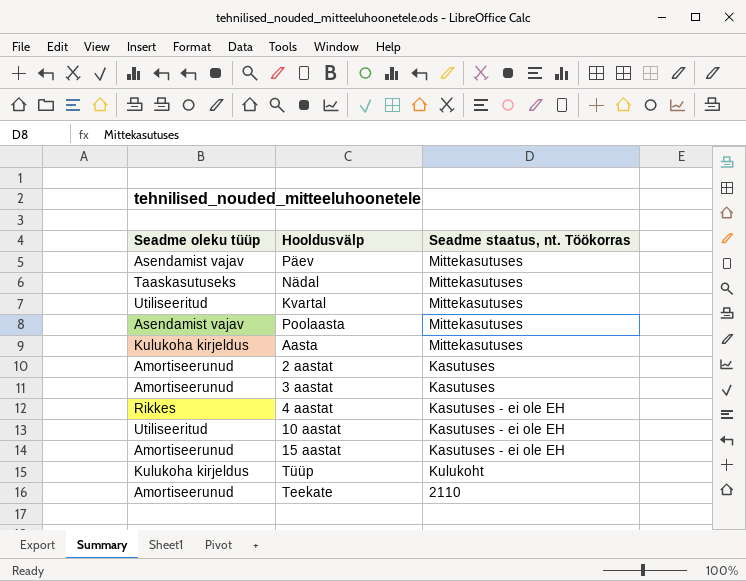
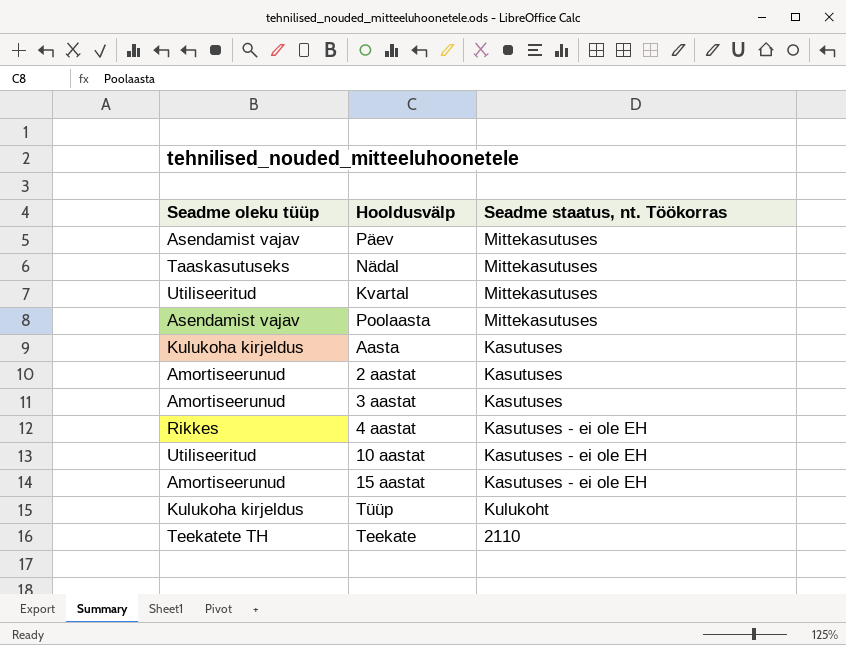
Aasta | Seadme staatus, nt. Töökorras: Mittekasutuses -> Kasutuses
Teekate | Seadme oleku tüüp: Amortiseerunud -> Teekatete TH

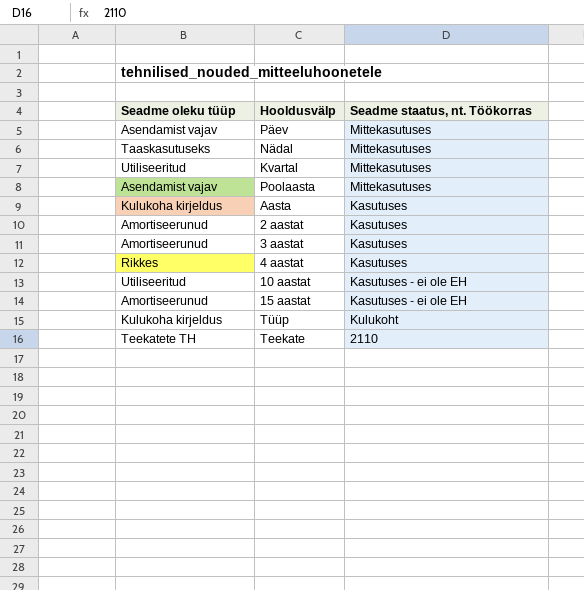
4 aastat | Seadme staatus, nt. Töökorras: Kasutuses - ei ole EH -> Kasutuses

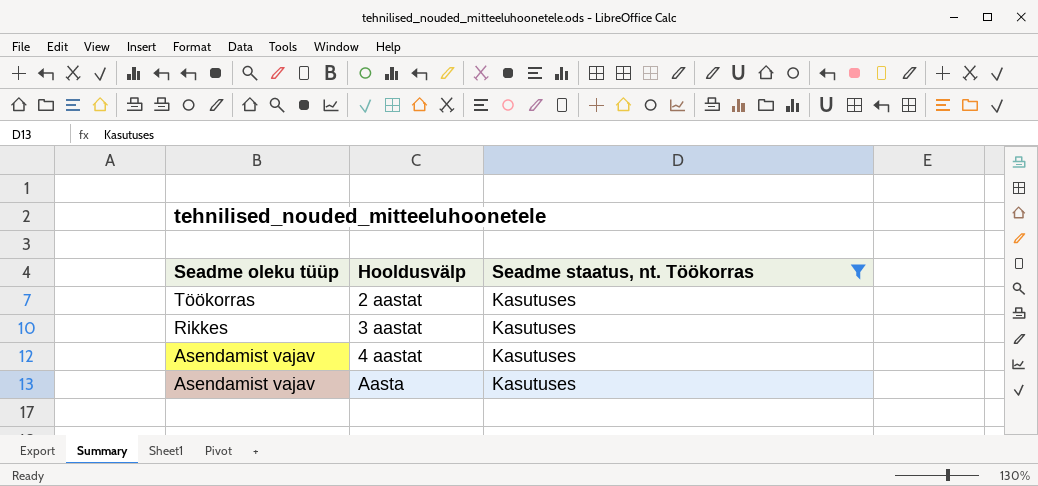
filter: none -> Seadme staatus, nt. Töökorras = Kasutuses
row order: none -> Seadme oleku tüüp descending
2 aastat | Seadme oleku tüüp: Amortiseerunud -> Töökorras
3 aastat | Seadme oleku tüüp: Amortiseerunud -> Rikkes
4 aastat | Seadme oleku tüüp: Rikkes -> Asendamist vajav
Aasta | Seadme oleku tüüp: Kulukoha kirjeldus -> Asendamist vajav

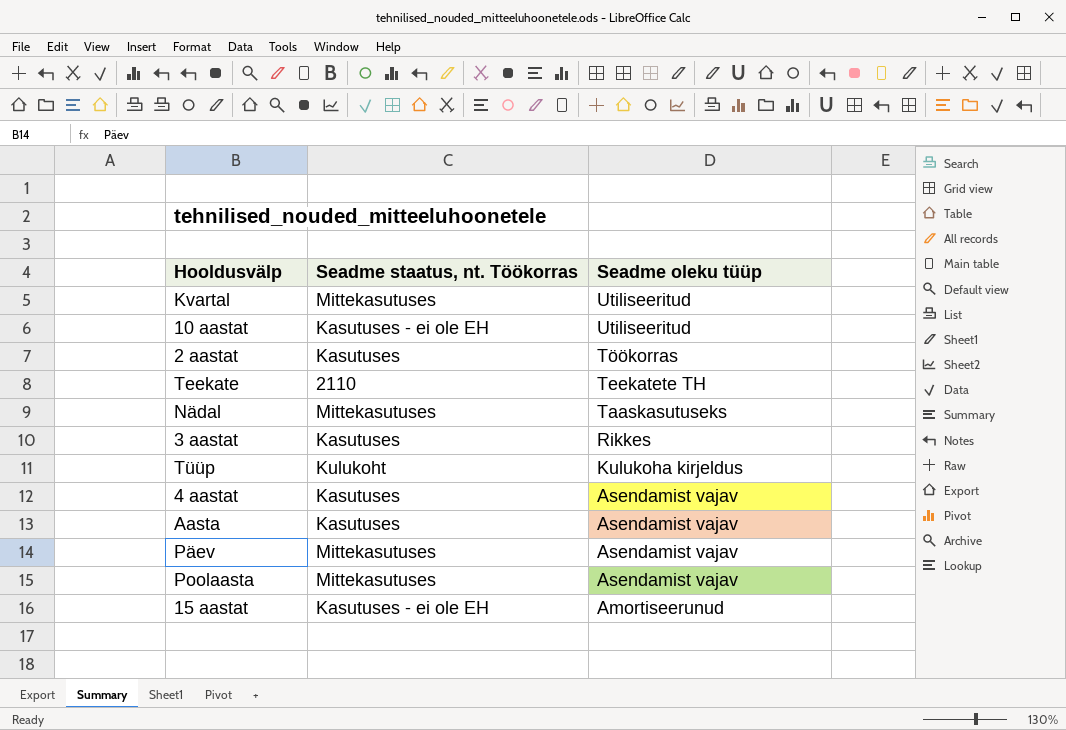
filter: Seadme staatus, nt. Töökorras = Kasutuses -> none
column Seadme oleku tüüp | position: 1 -> 3

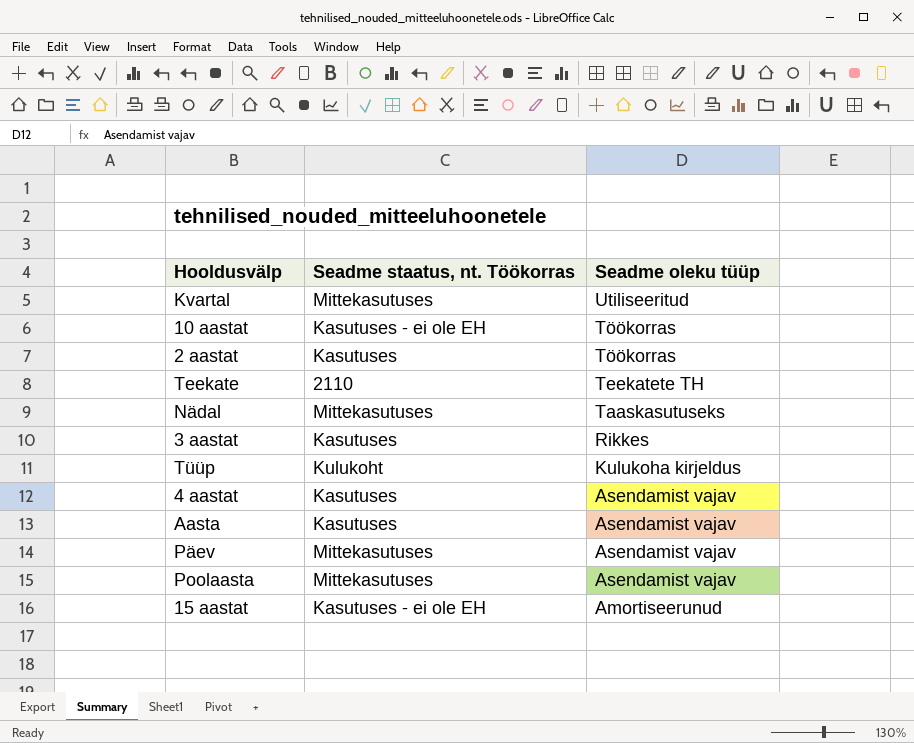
10 aastat | Seadme oleku tüüp: Utiliseeritud -> Töökorras

